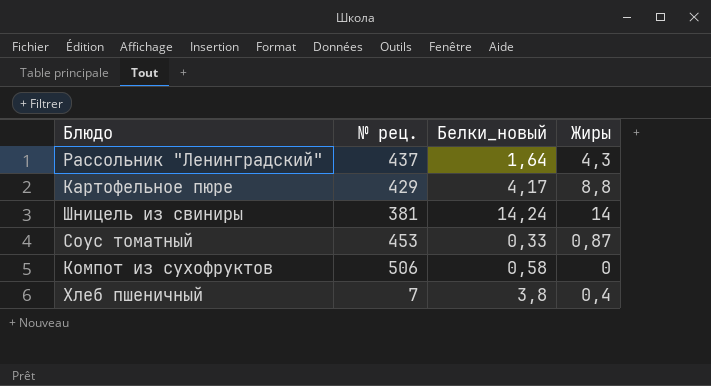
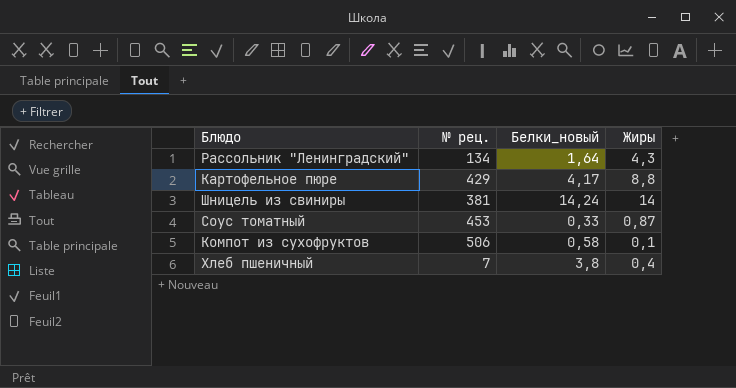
Рассольник "Ленинградский" | № рец.: 437 -> 134
Компот из сухофруктов | Жиры: 0 -> 0,1

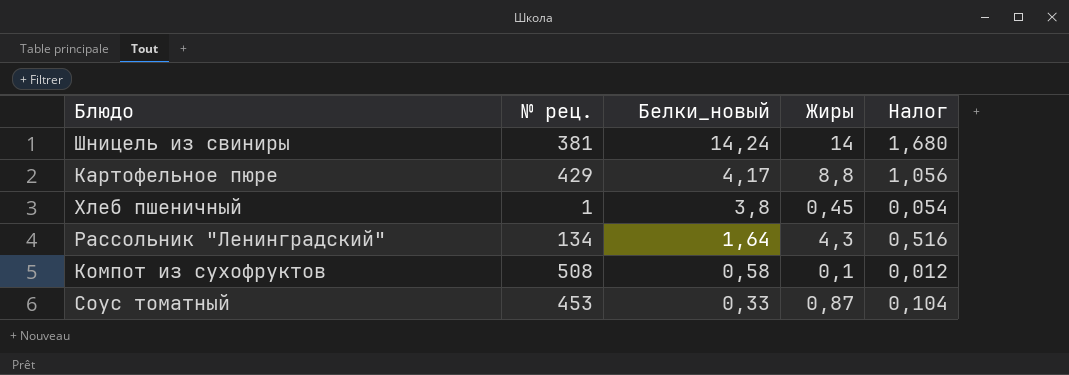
row order: none -> Белки_новый descending
column Налог | formula: none -> [Жиры] * 0,12
Хлеб пшеничный | № рец.: 7 -> 1
Хлеб пшеничный | Жиры: 0,4 -> 0,45
Компот из сухофруктов | № рец.: 506 -> 508

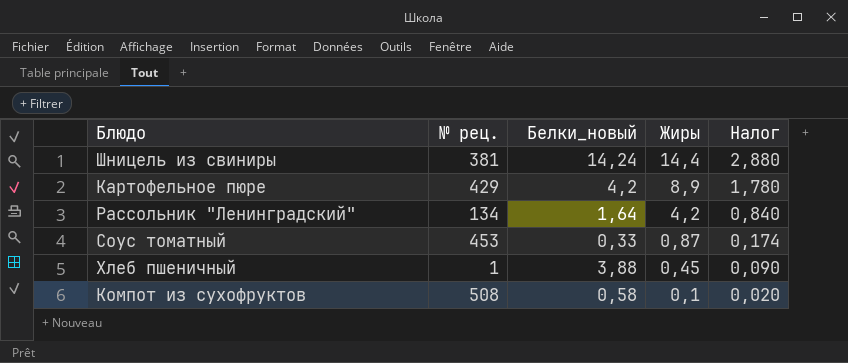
row order: Белки_новый descending -> Жиры descending
column Налог | formula: [Жиры] * 0,12 -> [Жиры] * 0,2
Шницель из свиниры | Жиры: 14 -> 14,4
Картофельное пюре | Белки_новый: 4,17 -> 4,2
Картофельное пюре | Жиры: 8,8 -> 8,9
Рассольник "Ленинградский" | Жиры: 4,3 -> 4,2
Хлеб пшеничный | Белки_новый: 3,8 -> 3,88

